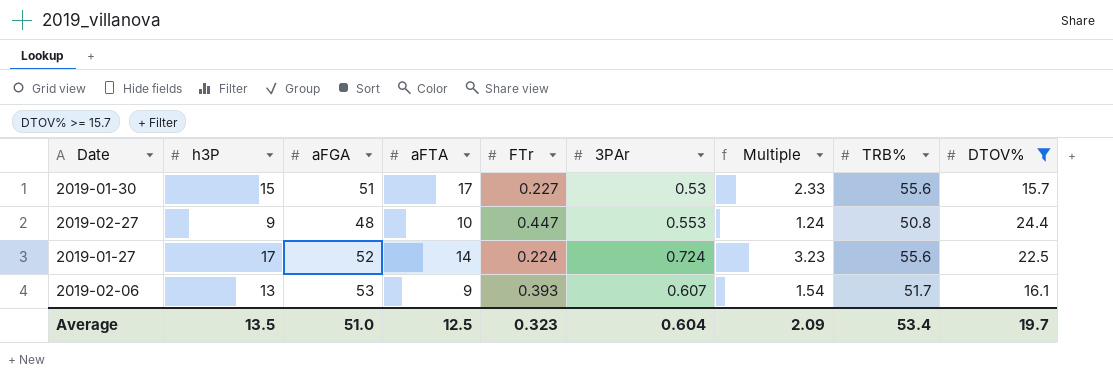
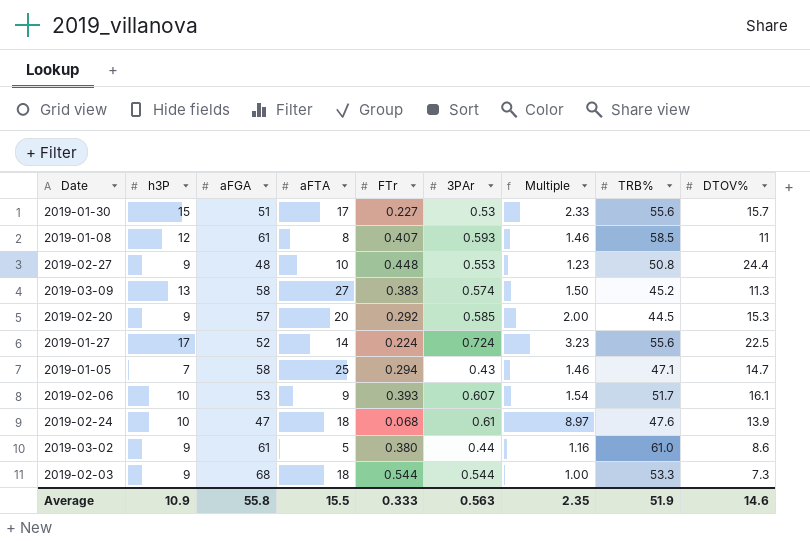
filter: DTOV% >= 15.7 -> none
2019-02-27 | FTr: 0.447 -> 0.448
2019-02-27 | Multiple: 1.24 -> 1.23
2019-02-06 | h3P: 13 -> 10
Average | h3P: 13.5 -> 10.9
Average | aFGA: 51.0 -> 55.8
Average | aFTA: 12.5 -> 15.5
Average | FTr: 0.323 -> 0.333
Average | 3PAr: 0.604 -> 0.563
Average | Multiple: 2.09 -> 2.35
Average | TRB%: 53.4 -> 51.9
Average | DTOV%: 19.7 -> 14.6

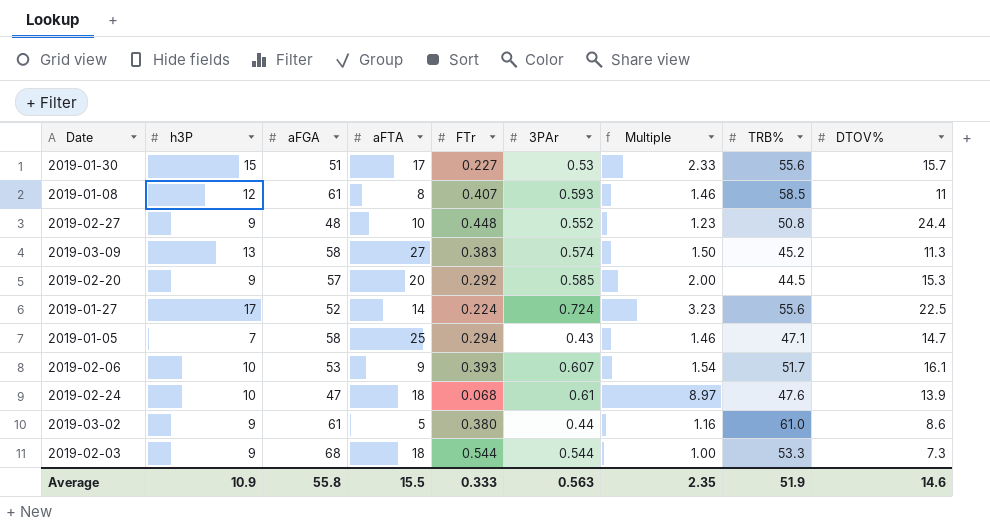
2019-02-27 | 3PAr: 0.553 -> 0.552

